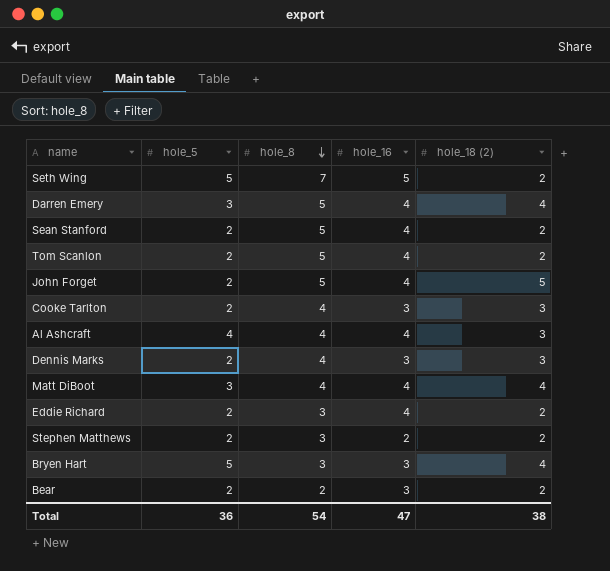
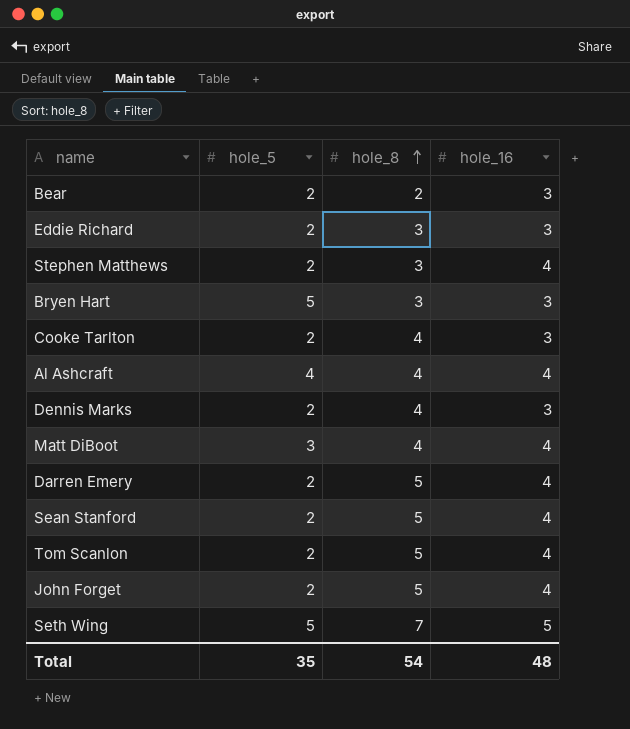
row order: hole_8 descending -> hole_8 ascending
column hole_18 (2) | position: 5 -> none
Eddie Richard | hole_16: 4 -> 3
Stephen Matthews | hole_16: 2 -> 4
Darren Emery | hole_5: 3 -> 2
Total | hole_5: 36 -> 35
Total | hole_16: 47 -> 48

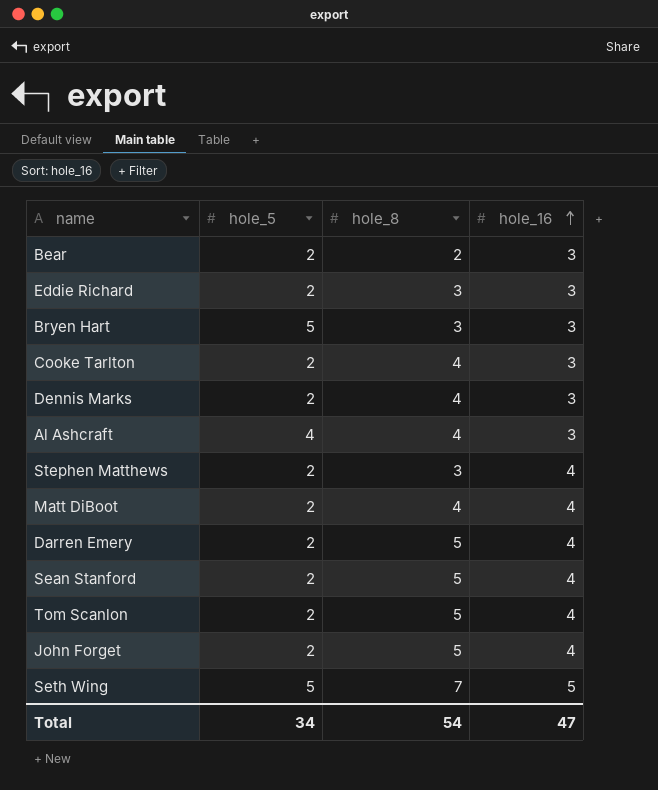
row order: hole_8 ascending -> hole_16 ascending
Al Ashcraft | hole_16: 4 -> 3
Matt DiBoot | hole_5: 3 -> 2
Total | hole_5: 35 -> 34
Total | hole_16: 48 -> 47

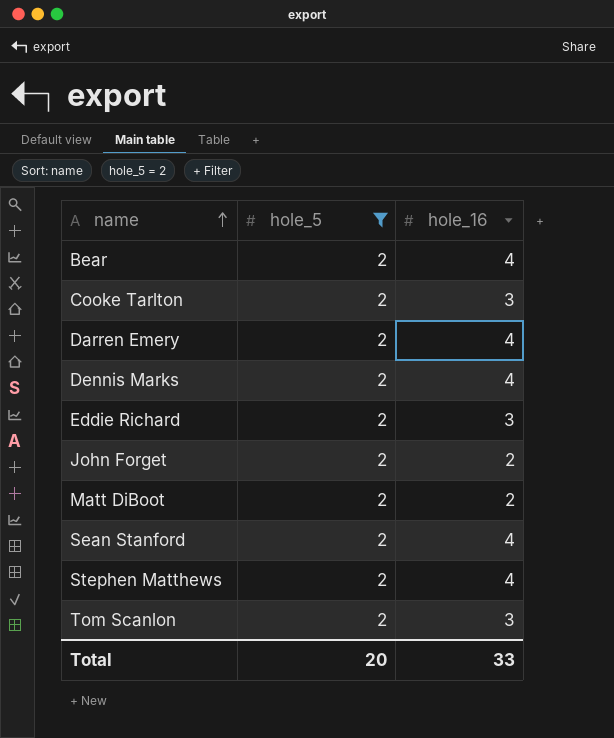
filter: none -> hole_5 = 2
row order: hole_16 ascending -> name ascending
column hole_8 | position: 3 -> none
Bear | hole_16: 3 -> 4
Dennis Marks | hole_16: 3 -> 4
John Forget | hole_16: 4 -> 2
Matt DiBoot | hole_16: 4 -> 2
Tom Scanlon | hole_16: 4 -> 3
Total | hole_5: 34 -> 20
Total | hole_16: 47 -> 33

